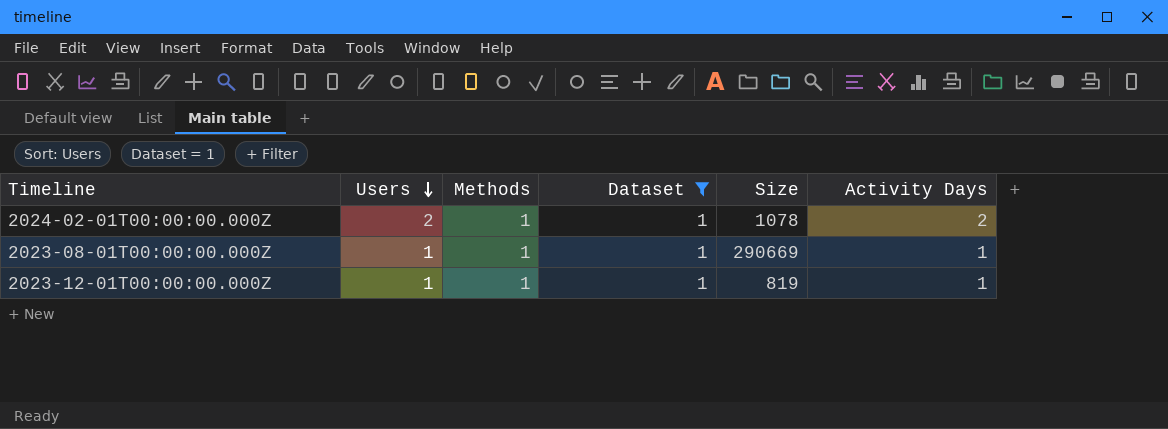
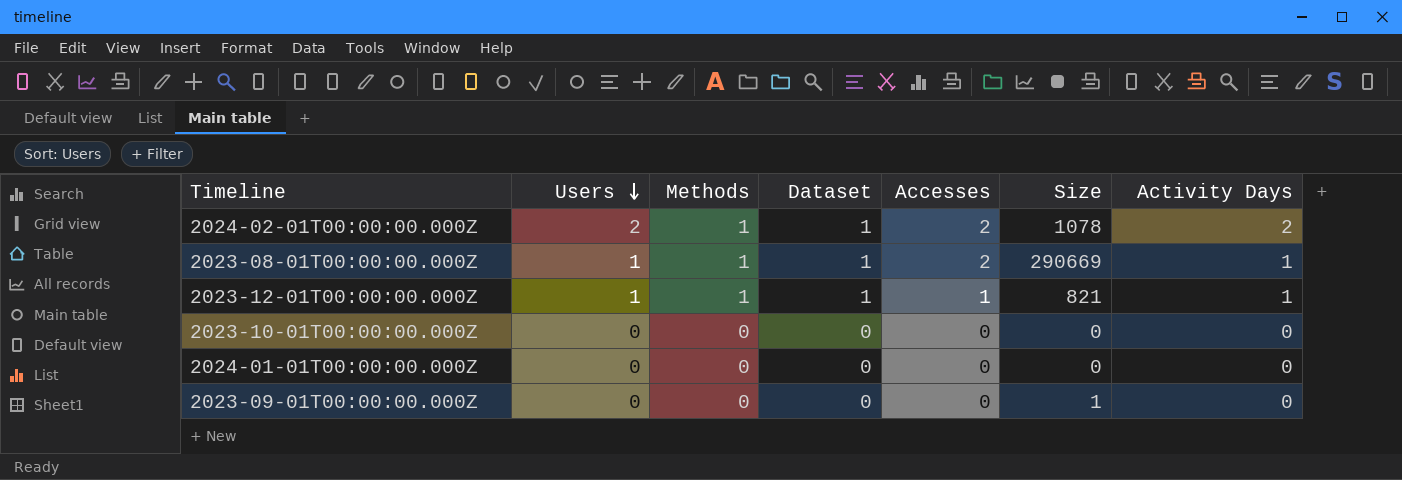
filter: Dataset = 1 -> none
column Accesses | position: none -> 5
2023-12-01T00:00:00.000Z | Size: 819 -> 821

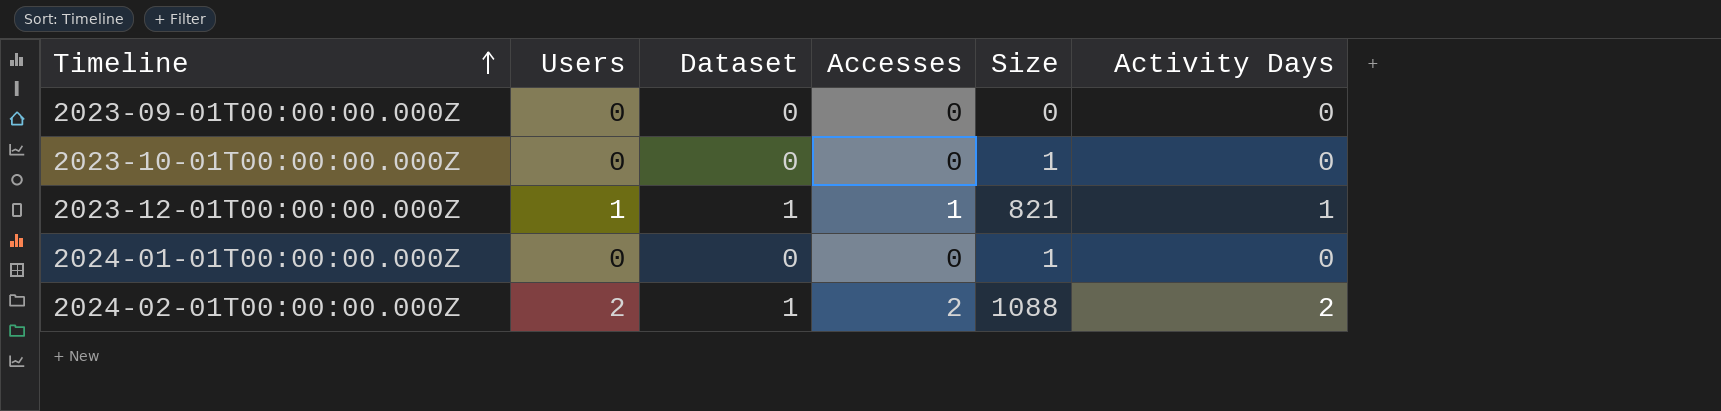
row order: Users descending -> Timeline ascending
column Methods | position: 3 -> none
row 2023-08-01T00:00:00.000Z: 1 | 1 | 1 | 2 | 290669 | 1 -> none
2023-09-01T00:00:00.000Z | Size: 1 -> 0
2023-10-01T00:00:00.000Z | Size: 0 -> 1
2024-01-01T00:00:00.000Z | Size: 0 -> 1
2024-02-01T00:00:00.000Z | Size: 1078 -> 1088

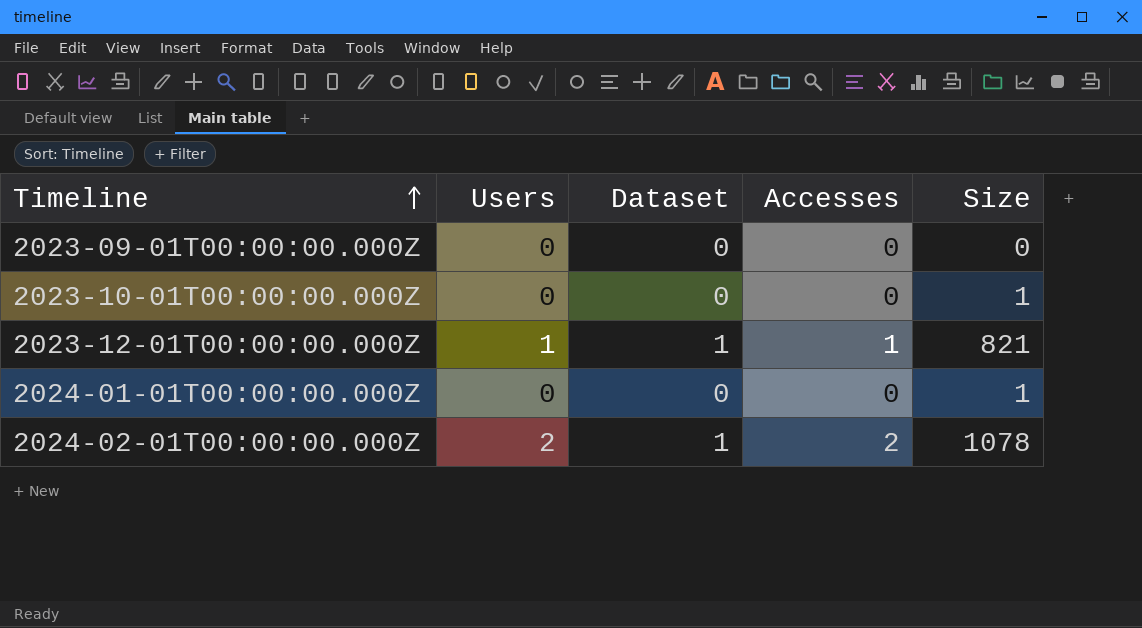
column Activity Days | position: 6 -> none
2024-02-01T00:00:00.000Z | Size: 1088 -> 1078

